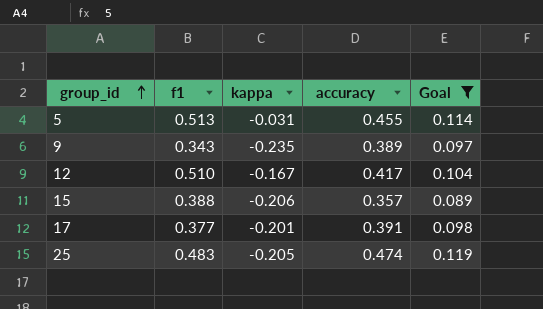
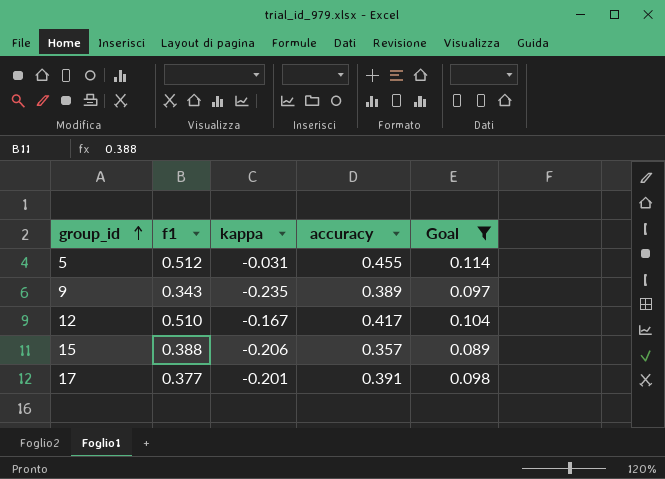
row 25: 0.483 | -0.205 | 0.474 | 0.119 -> none
5 | f1: 0.513 -> 0.512

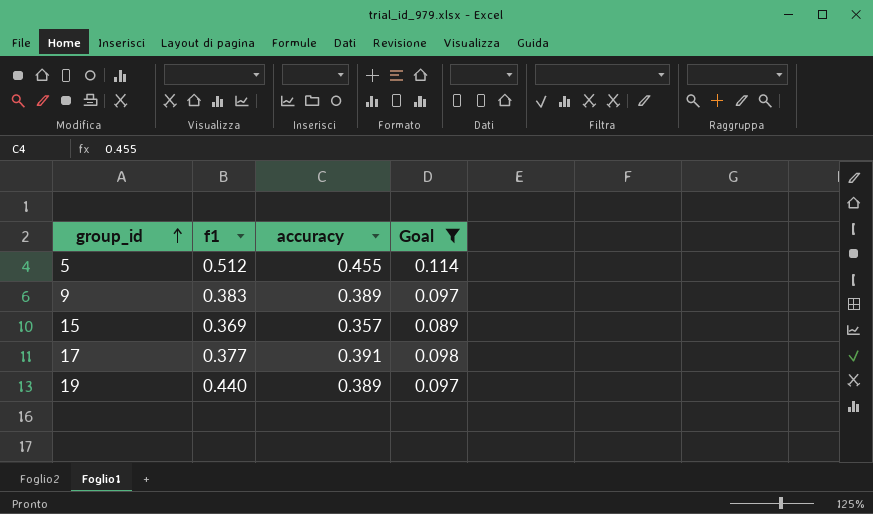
column kappa | position: 3 -> none
row 12: 0.510 | -0.167 | 0.417 | 0.104 -> none
9 | f1: 0.343 -> 0.383
15 | f1: 0.388 -> 0.369
row 19: none -> 0.440 | 0.389 | 0.097

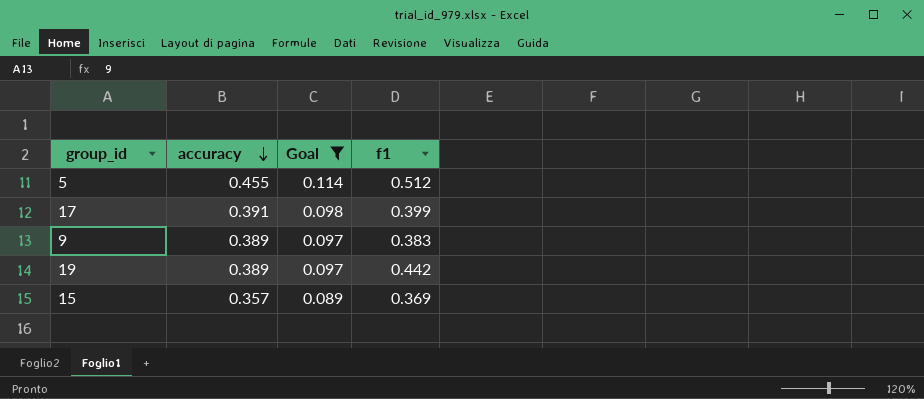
row order: group_id ascending -> accuracy descending
column f1 | position: 2 -> 4
17 | f1: 0.377 -> 0.399
19 | f1: 0.440 -> 0.442

